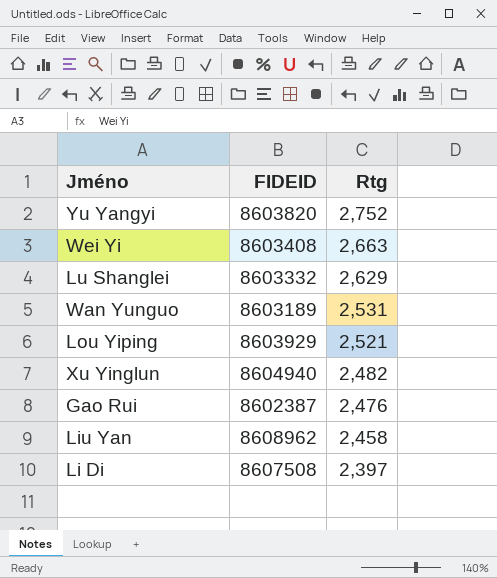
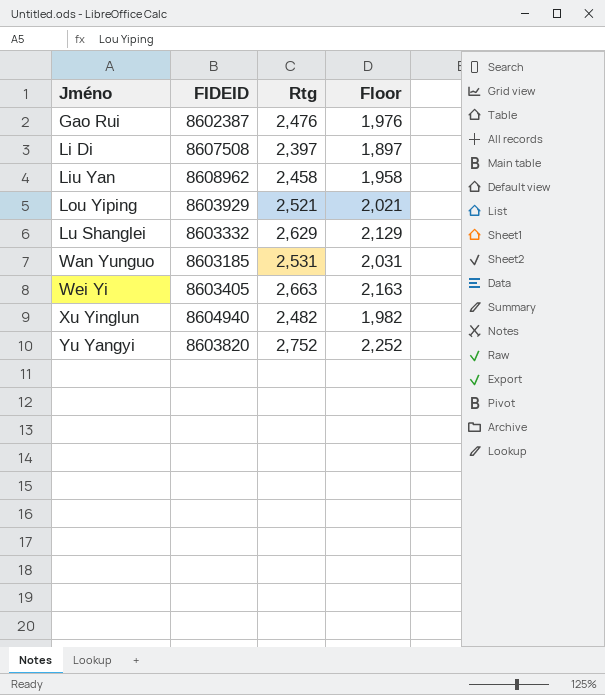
row order: Rtg descending -> Jméno ascending
column Floor | formula: none -> [Rtg] - 500
Wan Yunguo | FIDEID: 8603189 -> 8603185
Wei Yi | FIDEID: 8603408 -> 8603405

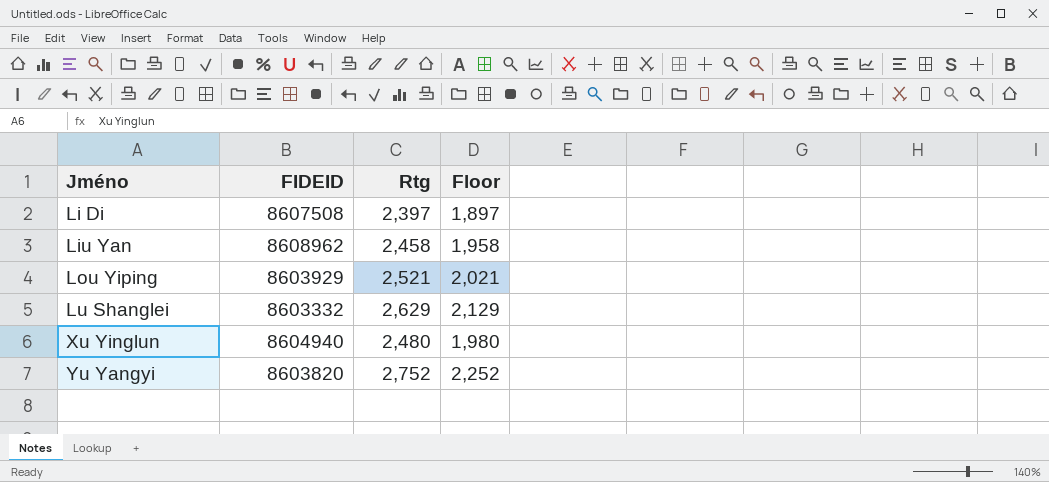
row Gao Rui: 8602387 | 2,476 | 1,976 -> none
row Wan Yunguo: 8603185 | 2,531 | 2,031 -> none
row Wei Yi: 8603405 | 2,663 | 2,163 -> none
Xu Yinglun | Rtg: 2,482 -> 2,480
Xu Yinglun | Floor: 1,982 -> 1,980

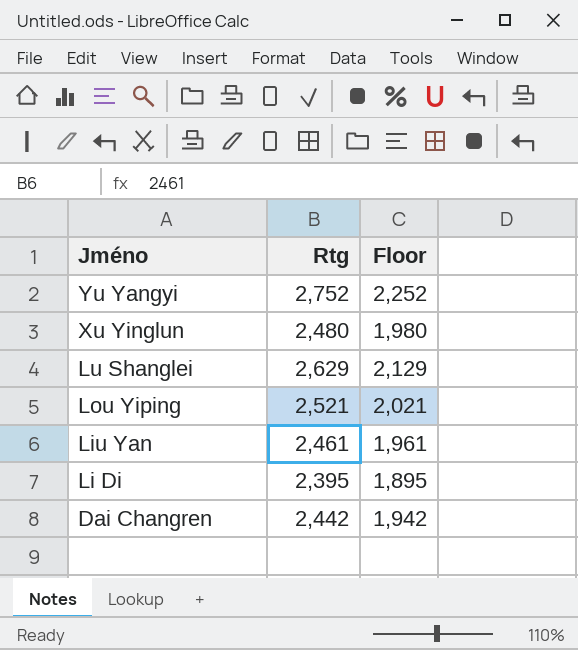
row order: Jméno ascending -> Jméno descending
column FIDEID | position: 2 -> none
Liu Yan | Rtg: 2,458 -> 2,461
Liu Yan | Floor: 1,958 -> 1,961
Li Di | Rtg: 2,397 -> 2,395
Li Di | Floor: 1,897 -> 1,895
row Dai Changren: none -> 2,442 | 1,942

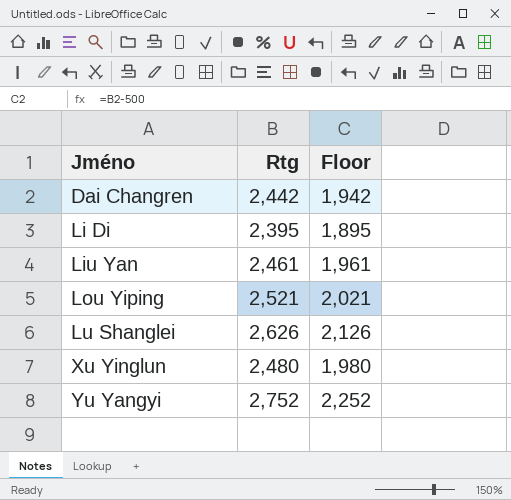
row order: Jméno descending -> Jméno ascending
Lu Shanglei | Rtg: 2,629 -> 2,626
Lu Shanglei | Floor: 2,129 -> 2,126

